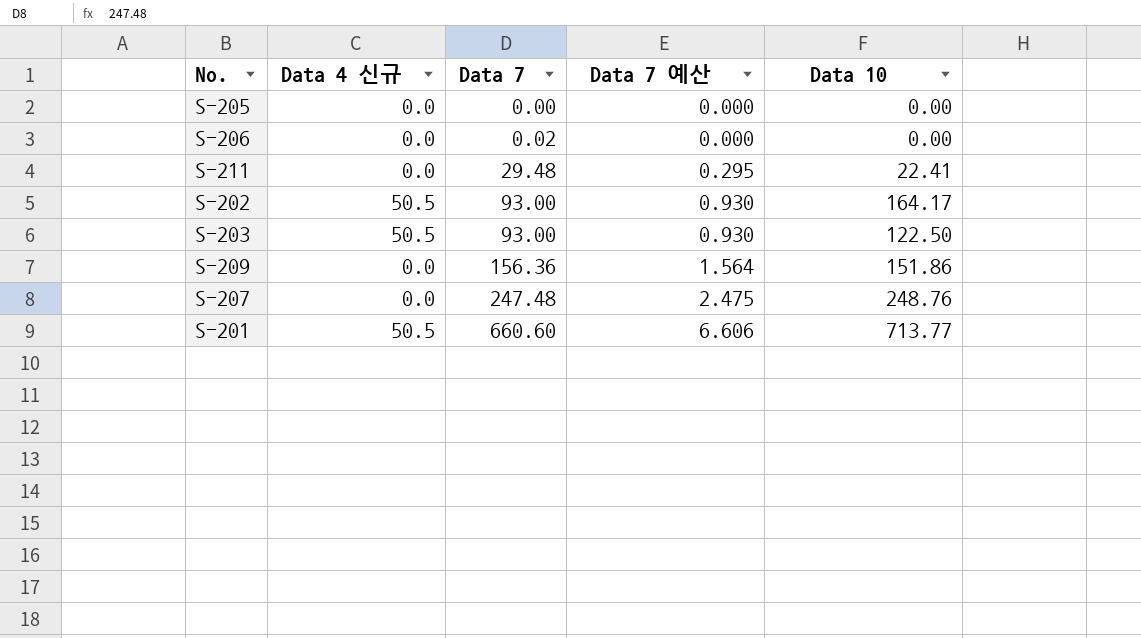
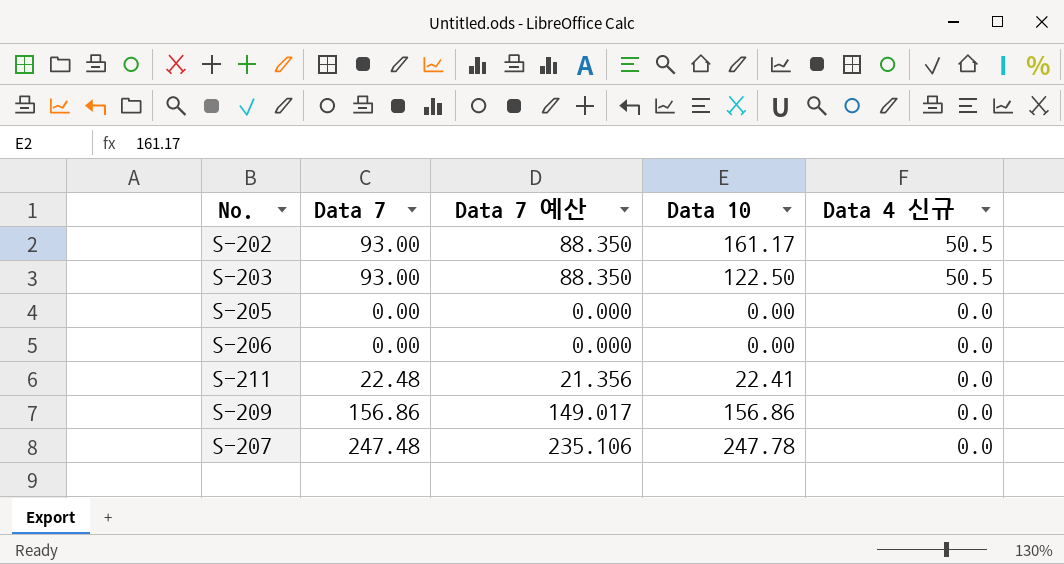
row order: Data 7 ascending -> Data 4 신규 descending
column Data 7 예산 | formula: [Data 7] * 0.01 -> [Data 7] * 0.95
column Data 4 신규 | position: 2 -> 5
row S-201: 50.5 | 660.60 | 6.606 | 713.77 -> none
S-202 | Data 10: 164.17 -> 161.17
S-206 | Data 7: 0.02 -> 0.00
S-211 | Data 7: 29.48 -> 22.48
S-209 | Data 7: 156.36 -> 156.86
S-209 | Data 10: 151.86 -> 156.86
S-207 | Data 10: 248.76 -> 247.78

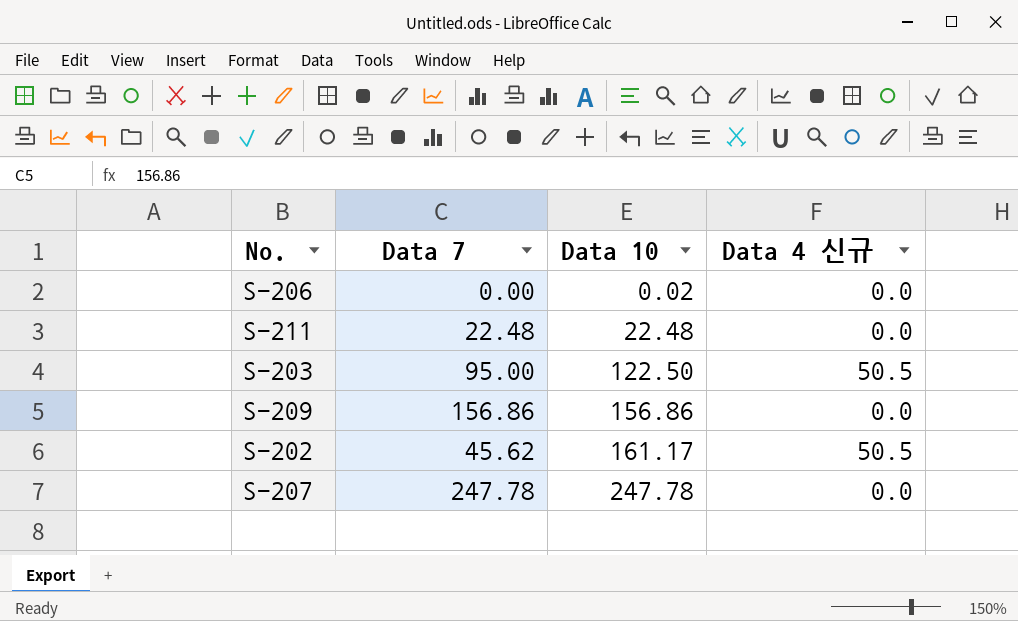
row order: Data 4 신규 descending -> Data 10 ascending
column Data 7 예산 | formula: [Data 7] * 0.95 -> none
row S-205: 0.00 | 0.000 | 0.00 | 0.0 -> none
S-206 | Data 10: 0.00 -> 0.02
S-211 | Data 10: 22.41 -> 22.48
S-203 | Data 7: 93.00 -> 95.00
S-202 | Data 7: 93.00 -> 45.62
S-207 | Data 7: 247.48 -> 247.78

